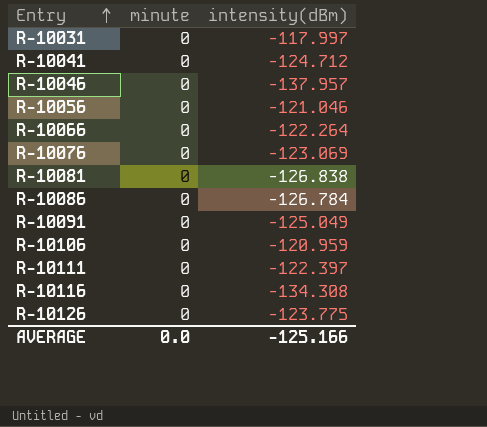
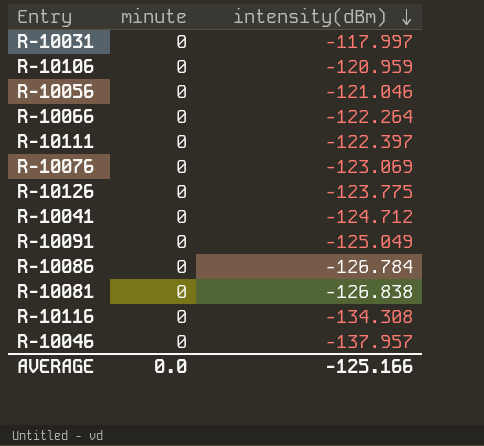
row order: Entry ascending -> intensity(dBm) descending

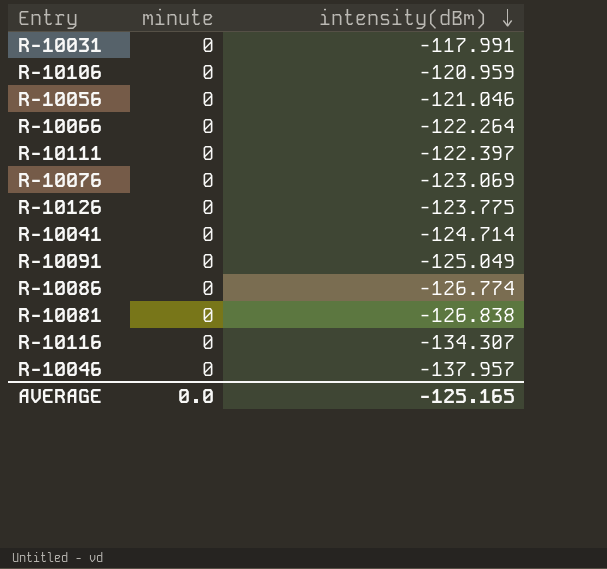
R-10031 | intensity(dBm): -117.997 -> -117.991
R-10041 | intensity(dBm): -124.712 -> -124.714
R-10086 | intensity(dBm): -126.784 -> -126.774
R-10116 | intensity(dBm): -134.308 -> -134.307
AVERAGE | intensity(dBm): -125.166 -> -125.165

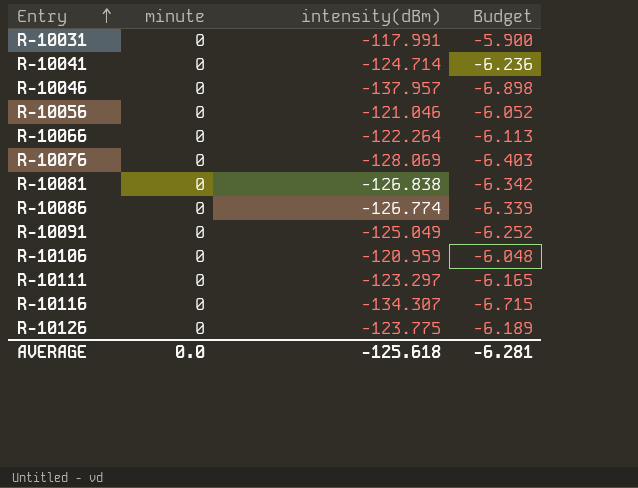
row order: intensity(dBm) descending -> Entry ascending
column Budget | formula: none -> [intensity(dBm)] * 0.05
R-10076 | intensity(dBm): -123.069 -> -128.069
R-10111 | intensity(dBm): -122.397 -> -123.297
AVERAGE | intensity(dBm): -125.165 -> -125.618

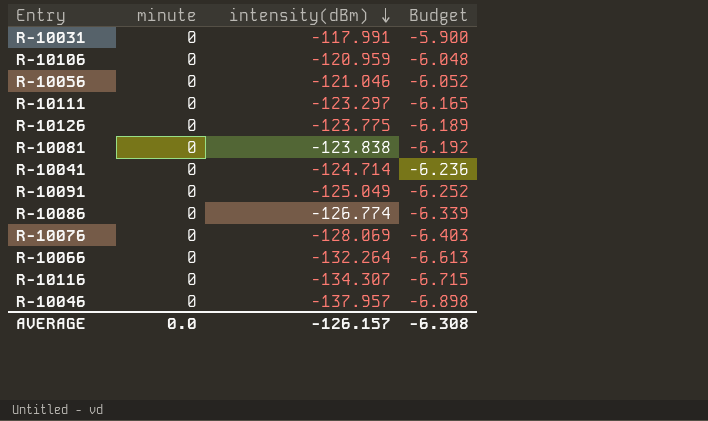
row order: Entry ascending -> intensity(dBm) descending
R-10081 | intensity(dBm): -126.838 -> -123.838
R-10081 | Budget: -6.342 -> -6.192
R-10066 | intensity(dBm): -122.264 -> -132.264
R-10066 | Budget: -6.113 -> -6.613
AVERAGE | intensity(dBm): -125.618 -> -126.157
AVERAGE | Budget: -6.281 -> -6.308

